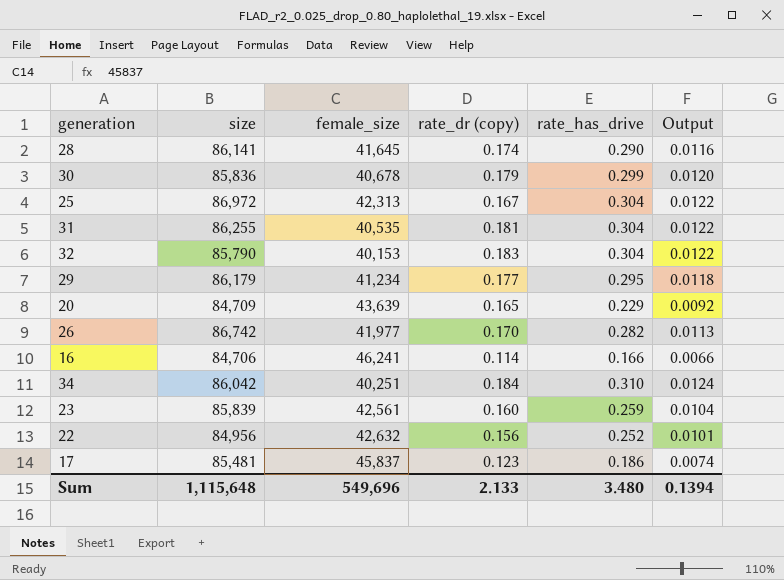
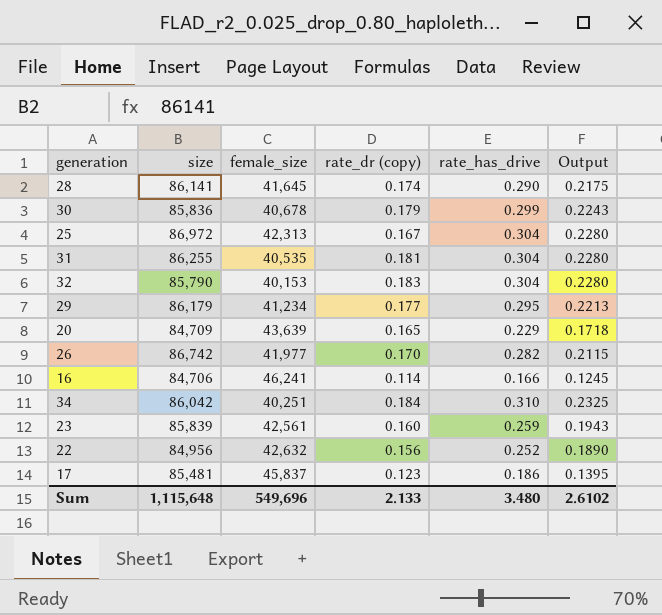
column Output | formula: [rate_has_drive] * 0.04 -> [rate_has_drive] * 0.75
Sum | Output: 0.1394 -> 2.6102

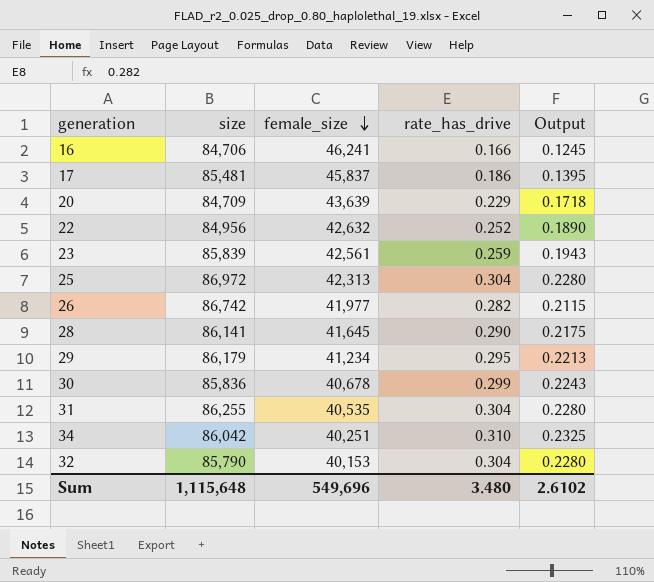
row order: none -> female_size descending
column rate_dr (copy) | position: 4 -> none

